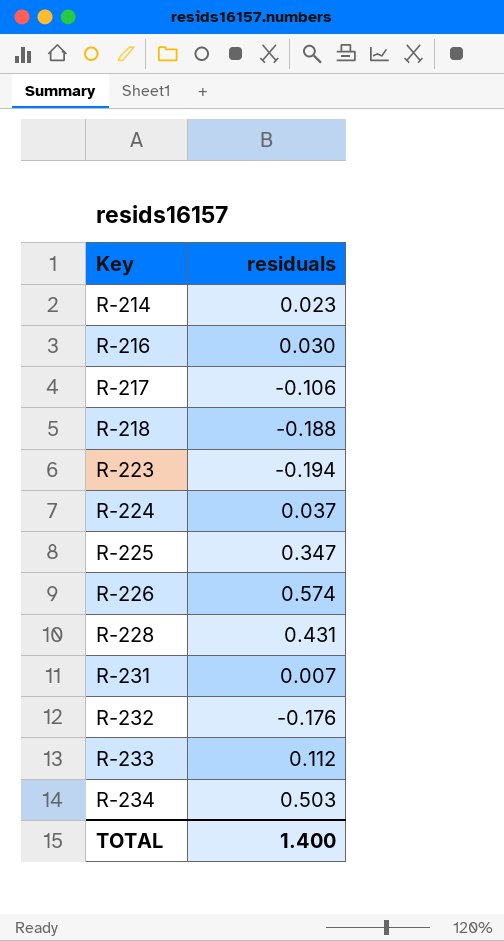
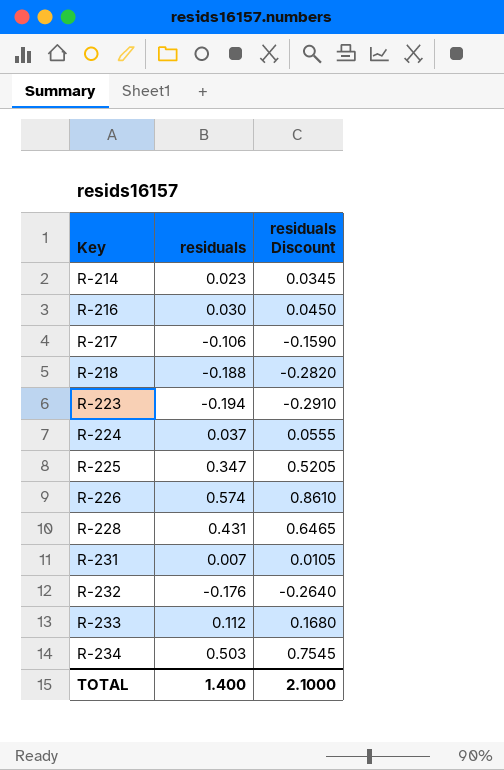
column residuals Discount | formula: none -> [residuals] * 1.5

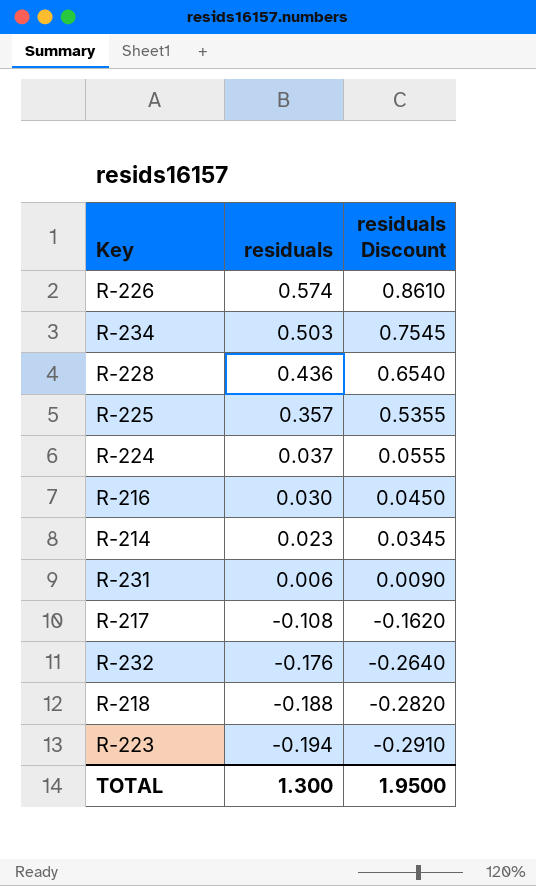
row order: Key ascending -> residuals descending
row R-233: 0.112 | 0.1680 -> none
R-228 | residuals: 0.431 -> 0.436
R-228 | residuals Discount: 0.6465 -> 0.6540
R-225 | residuals: 0.347 -> 0.357
R-225 | residuals Discount: 0.5205 -> 0.5355
R-231 | residuals: 0.007 -> 0.006
R-231 | residuals Discount: 0.0105 -> 0.0090
R-217 | residuals: -0.106 -> -0.108
R-217 | residuals Discount: -0.1590 -> -0.1620
TOTAL | residuals: 1.400 -> 1.300
TOTAL | residuals Discount: 2.1000 -> 1.9500

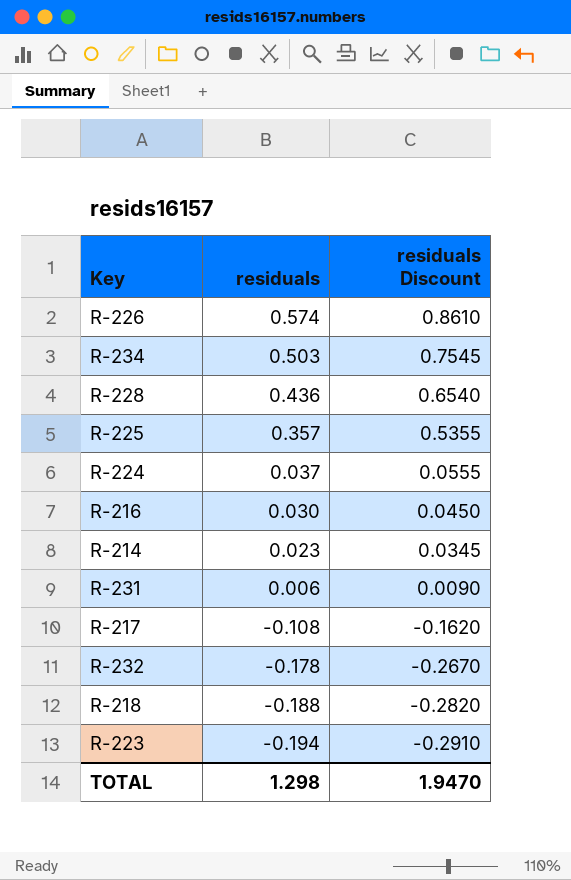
R-232 | residuals: -0.176 -> -0.178
R-232 | residuals Discount: -0.2640 -> -0.2670
TOTAL | residuals: 1.300 -> 1.298
TOTAL | residuals Discount: 1.9500 -> 1.9470

